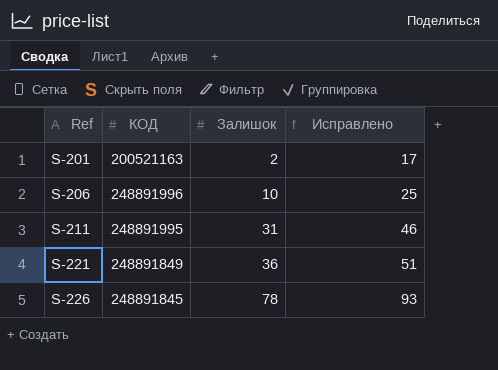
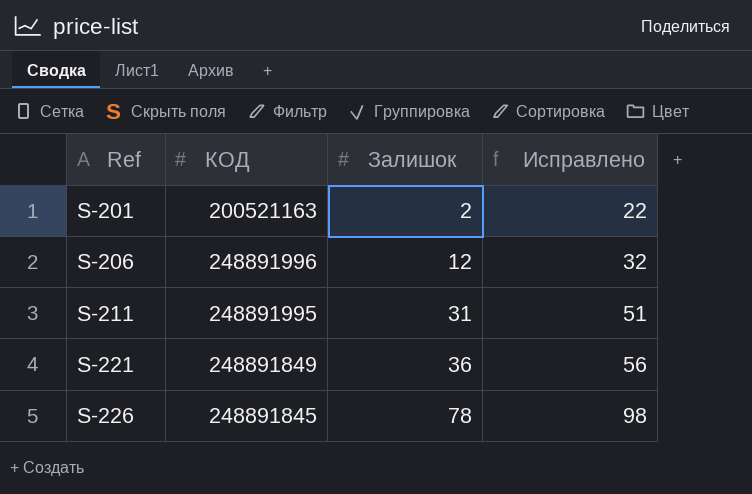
column Исправлено | formula: [Залишок] + 15 -> [Залишок] + 20
S-206 | Залишок: 10 -> 12

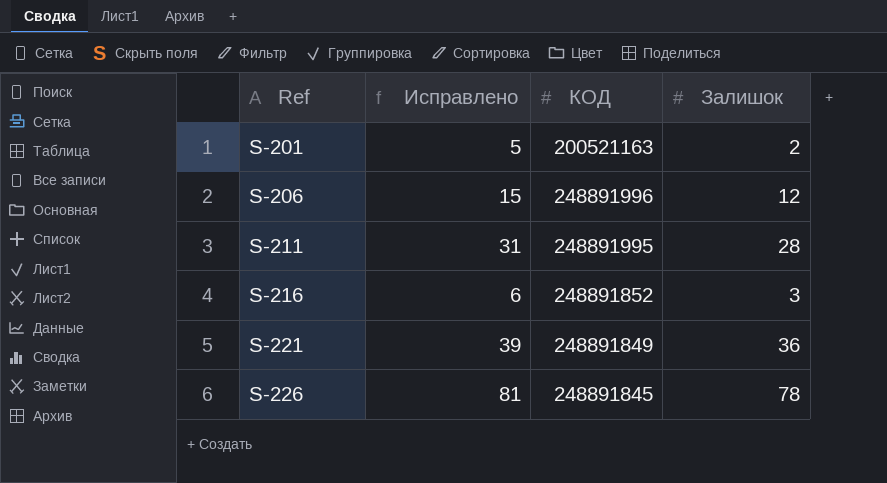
column Исправлено | formula: [Залишок] + 20 -> [Залишок] + 3
column Исправлено | position: 4 -> 2
S-211 | Залишок: 31 -> 28
row S-216: none -> 6 | 248891852 | 3

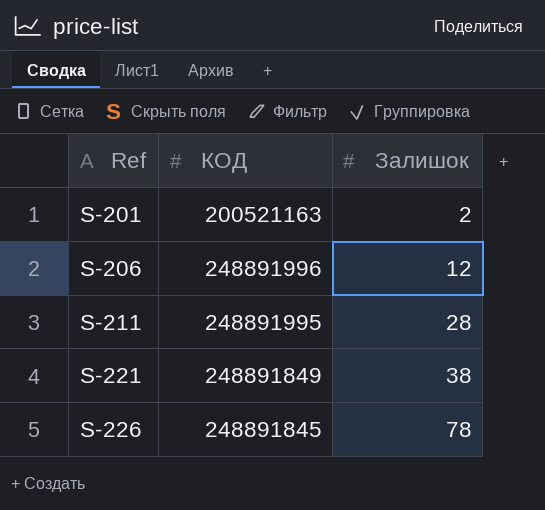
column Исправлено | formula: [Залишок] + 3 -> none
row S-216: 6 | 248891852 | 3 -> none
S-221 | Залишок: 36 -> 38

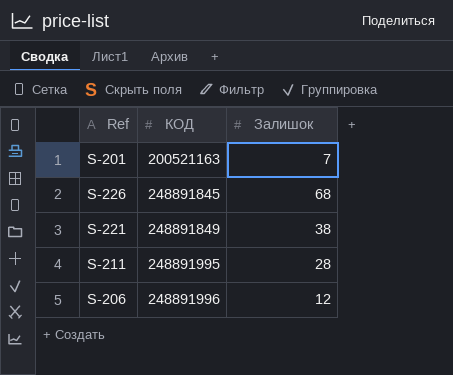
row order: Ref ascending -> КОД ascending
S-201 | Залишок: 2 -> 7
S-226 | Залишок: 78 -> 68

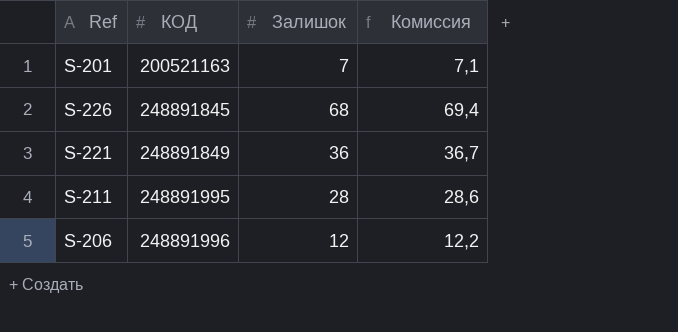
column Комиссия | formula: none -> [Залишок] * 1,02
S-221 | Залишок: 38 -> 36

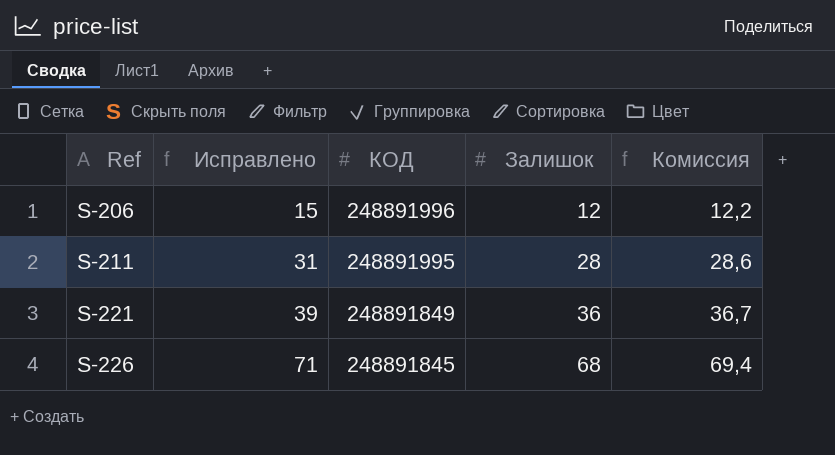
row order: КОД ascending -> Ref ascending
column Исправлено | formula: none -> [Залишок] + 3
row S-201: 200521163 | 7 | 7,1 -> none

